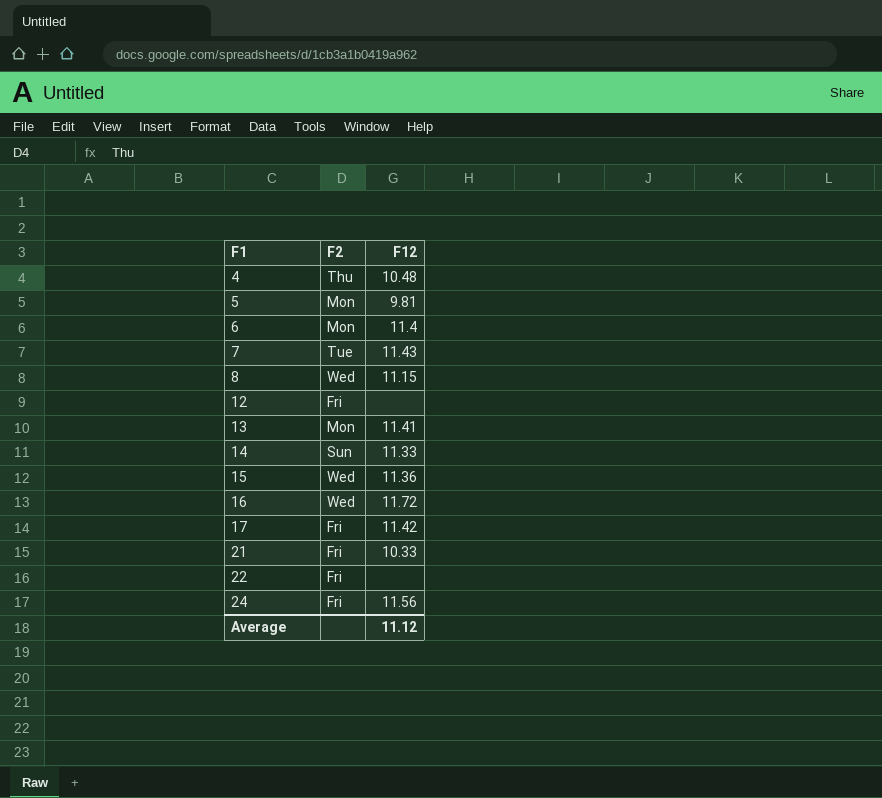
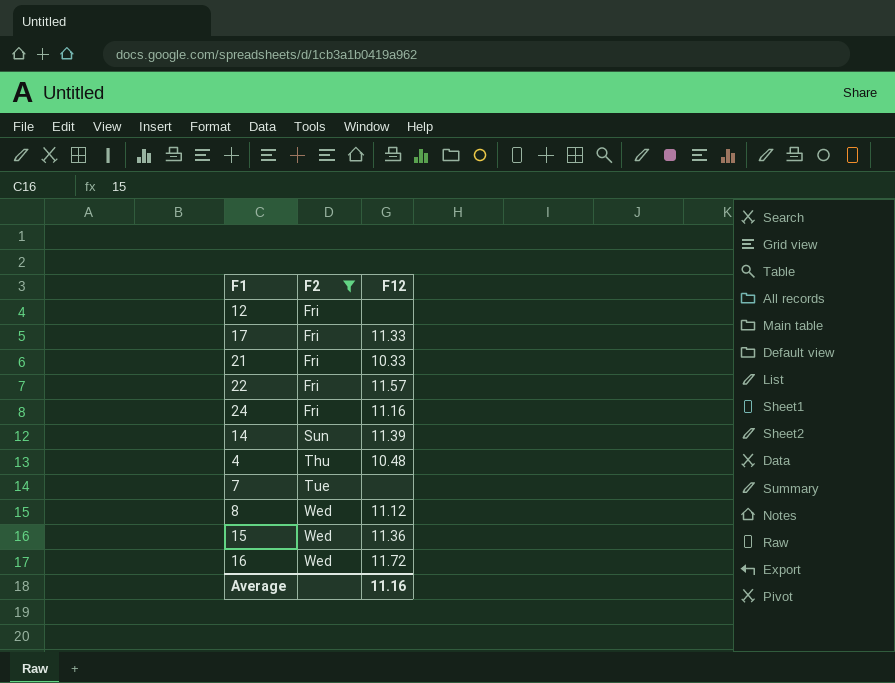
filter: none -> F2 != Mon
row order: F1 ascending -> F2 ascending
17 | F12: 11.42 -> 11.33
22 | F12: none -> 11.57
24 | F12: 11.56 -> 11.16
14 | F12: 11.33 -> 11.39
7 | F12: 11.43 -> none
8 | F12: 11.15 -> 11.12
Average | F12: 11.12 -> 11.16

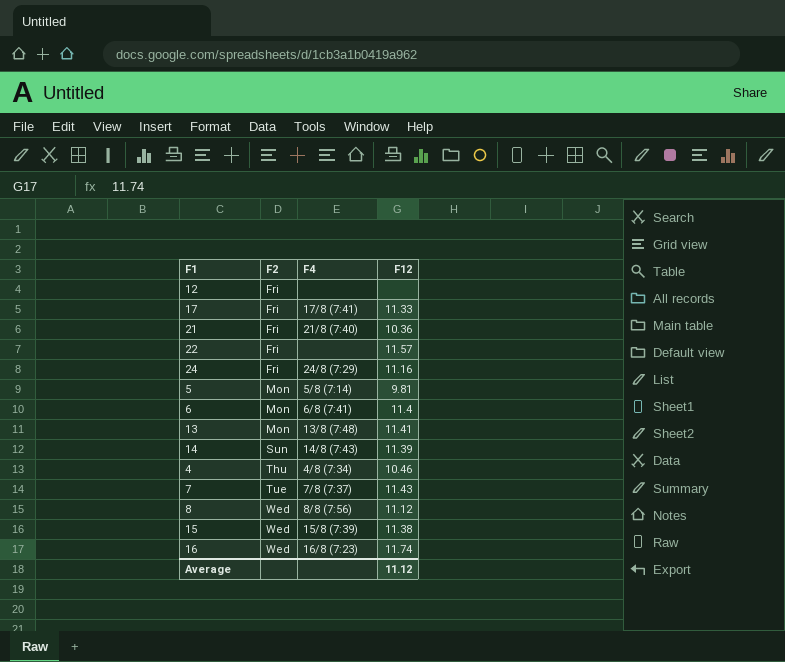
filter: F2 != Mon -> none
column F4 | position: none -> 3
21 | F12: 10.33 -> 10.36
4 | F12: 10.48 -> 10.46
7 | F12: none -> 11.43
15 | F12: 11.36 -> 11.38
16 | F12: 11.72 -> 11.74
Average | F12: 11.16 -> 11.12

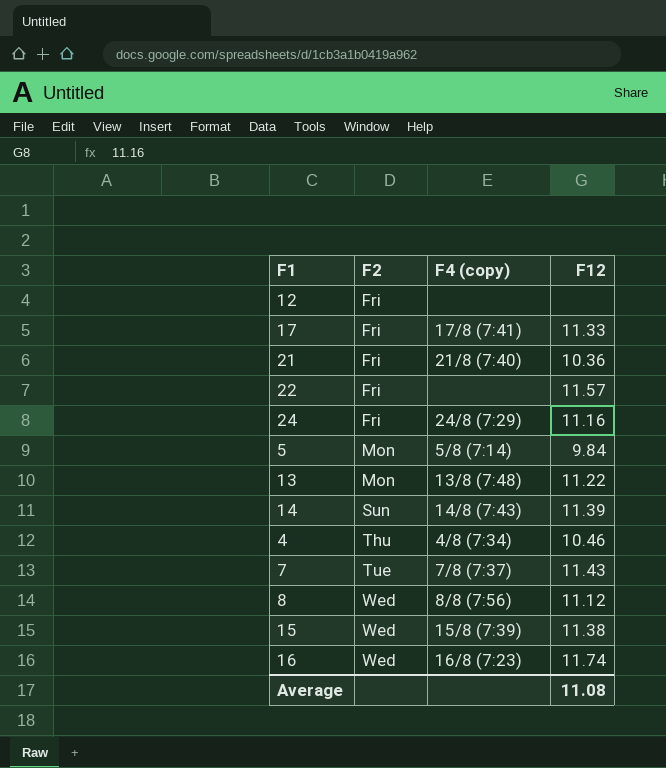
column name: F4 -> F4 (copy)
row 6: Mon | 6/8 (7:41) | 11.4 -> none
5 | F12: 9.81 -> 9.84
13 | F12: 11.41 -> 11.22
Average | F12: 11.12 -> 11.08

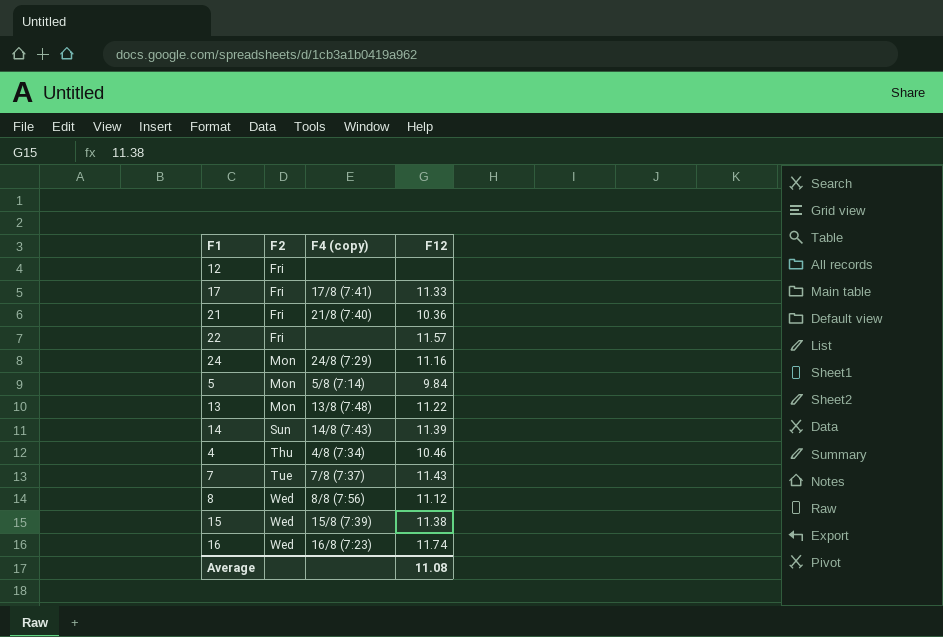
24 | F2: Fri -> Mon

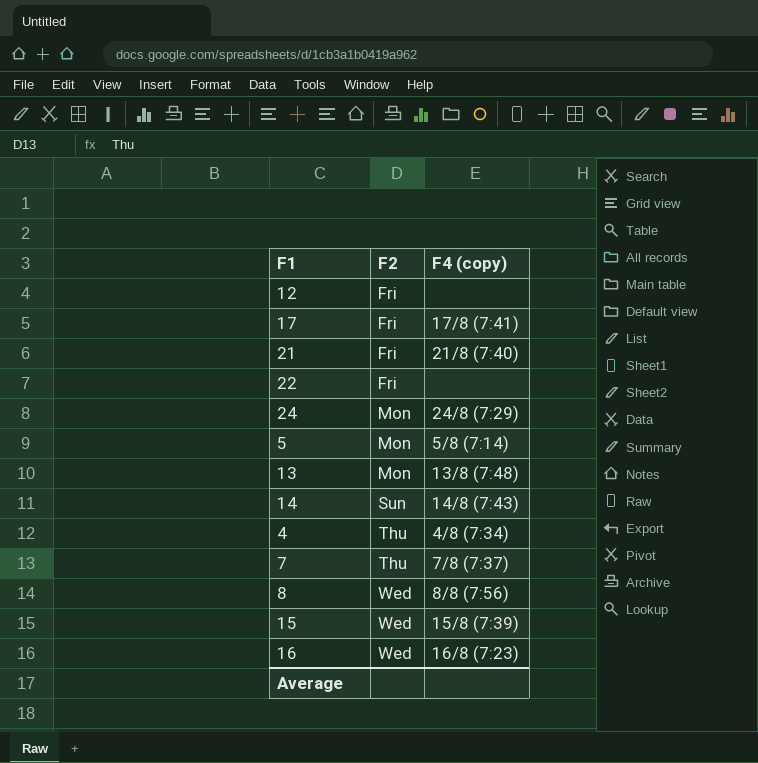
column F12 | position: 4 -> none
7 | F2: Tue -> Thu

